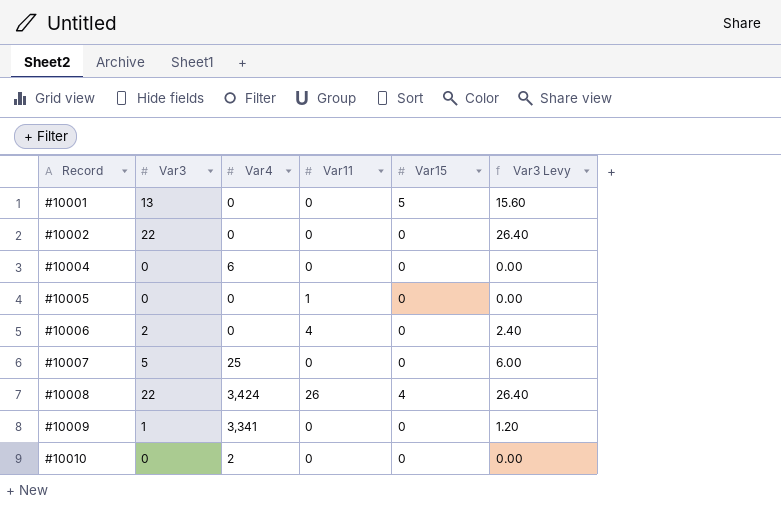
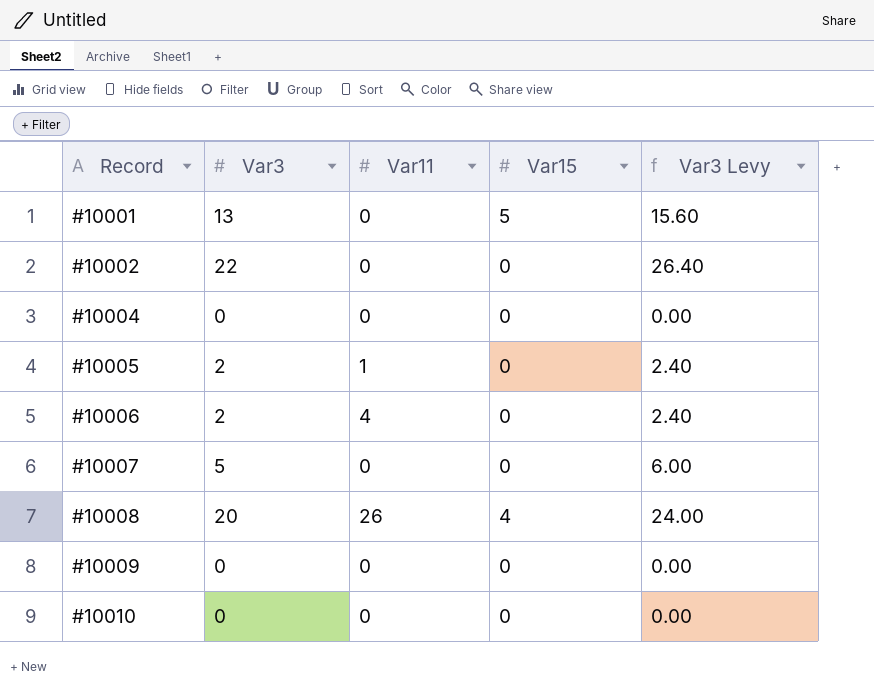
column Var4 | position: 3 -> none
#10005 | Var3: 0 -> 2
#10005 | Var3 Levy: 0.00 -> 2.40
#10008 | Var3: 22 -> 20
#10008 | Var3 Levy: 26.40 -> 24.00
#10009 | Var3: 1 -> 0
#10009 | Var3 Levy: 1.20 -> 0.00

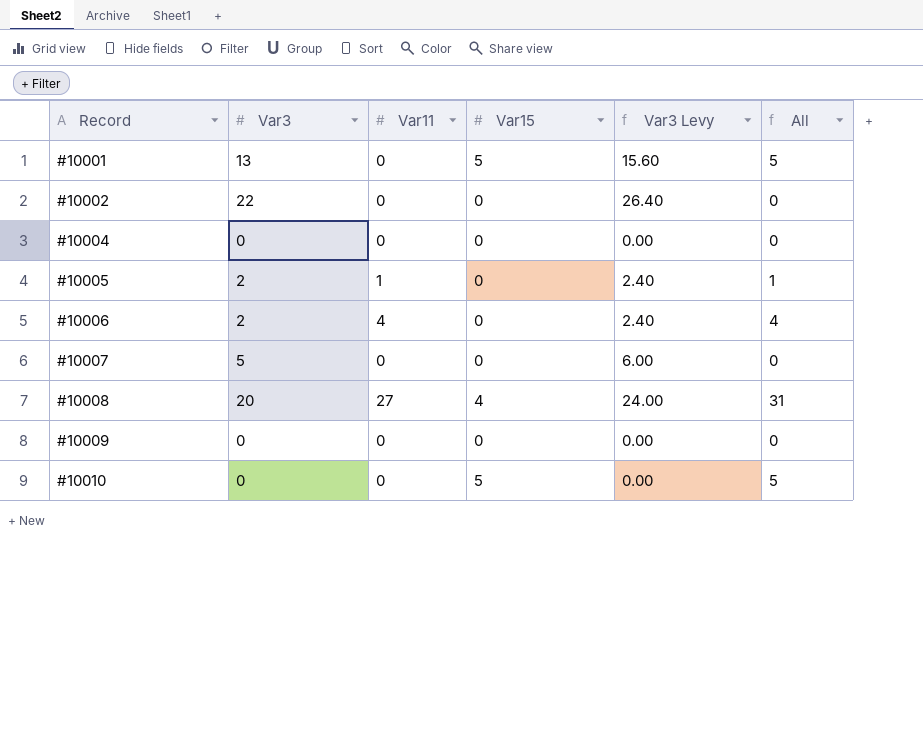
column All | formula: none -> [Var11] + [Var15]
#10008 | Var11: 26 -> 27
#10010 | Var15: 0 -> 5

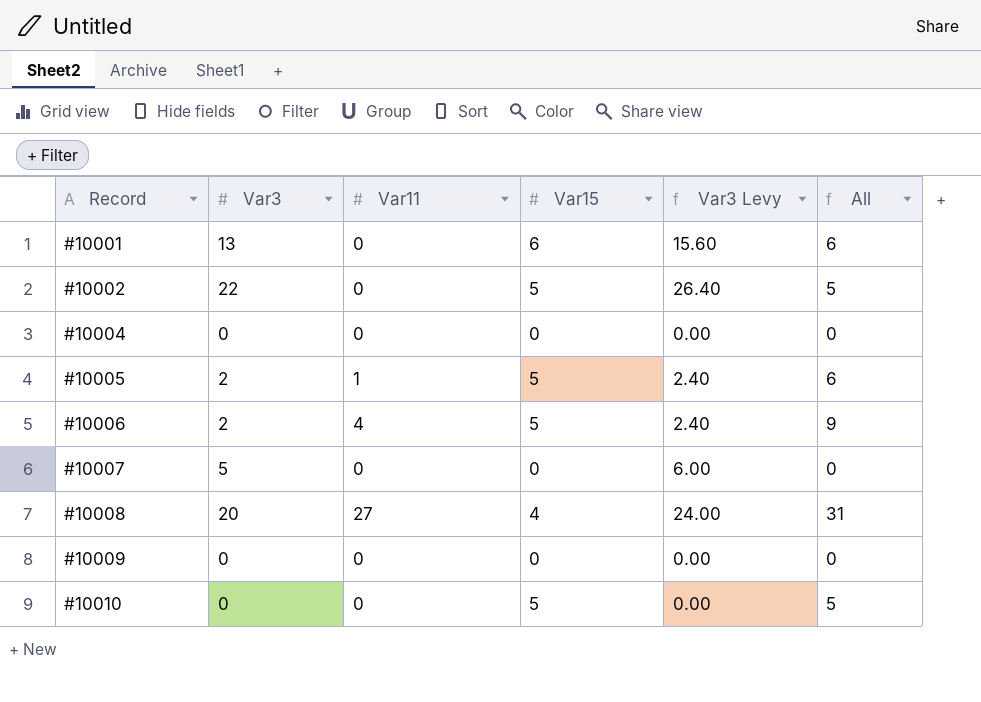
#10001 | Var15: 5 -> 6
#10001 | All: 5 -> 6
#10002 | Var15: 0 -> 5
#10002 | All: 0 -> 5
#10005 | Var15: 0 -> 5
#10005 | All: 1 -> 6
#10006 | Var15: 0 -> 5
#10006 | All: 4 -> 9

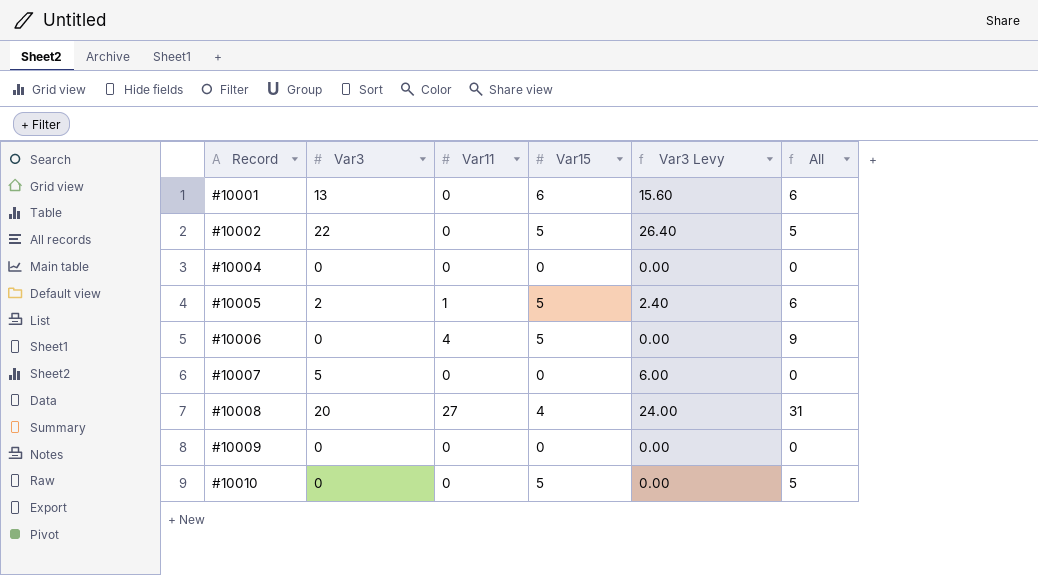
#10006 | Var3: 2 -> 0
#10006 | Var3 Levy: 2.40 -> 0.00

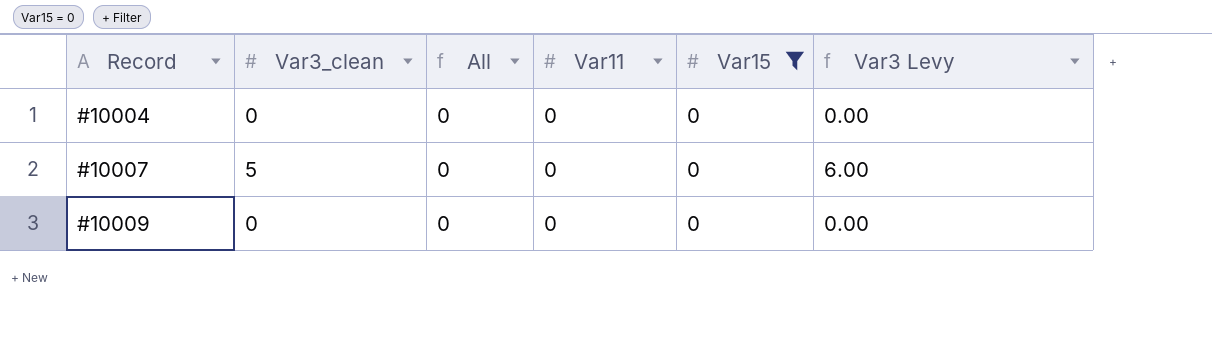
filter: none -> Var15 = 0
column name: Var3 -> Var3_clean
column All | position: 6 -> 3

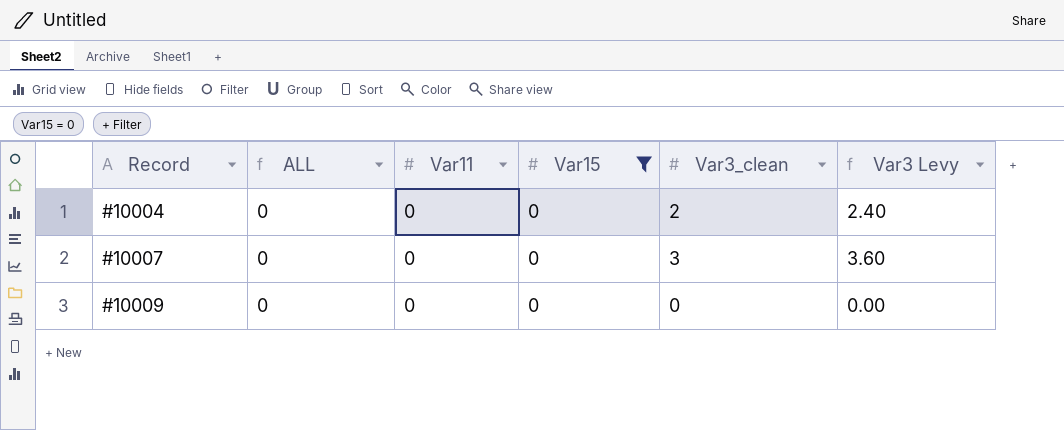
column name: All -> ALL
column Var3_clean | position: 2 -> 5
#10004 | Var3_clean: 0 -> 2
#10004 | Var3 Levy: 0.00 -> 2.40
#10007 | Var3_clean: 5 -> 3
#10007 | Var3 Levy: 6.00 -> 3.60

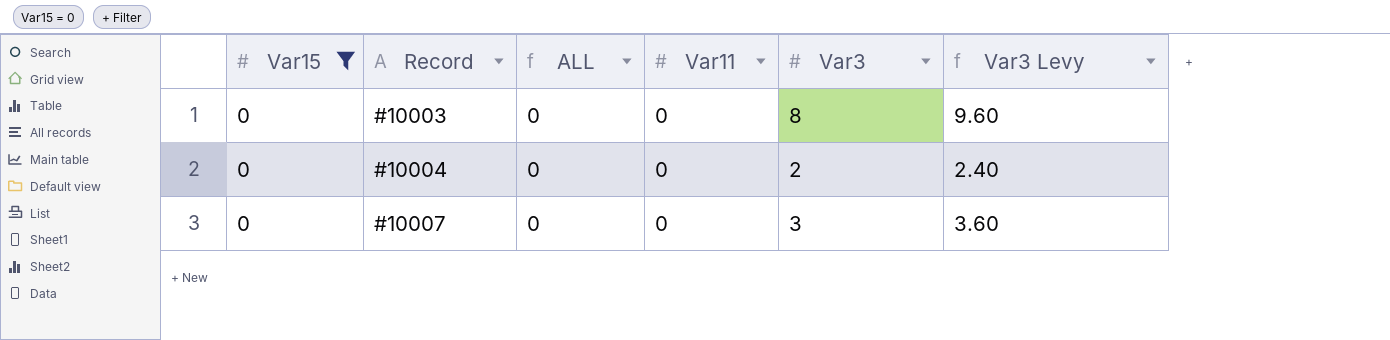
column Var15 | position: 4 -> 1
column name: Var3_clean -> Var3
row #10009: 0 | 0 | 0 | 0 | 0.00 -> none
row #10003: none -> 0 | 0 | 0 | 8 | 9.60

